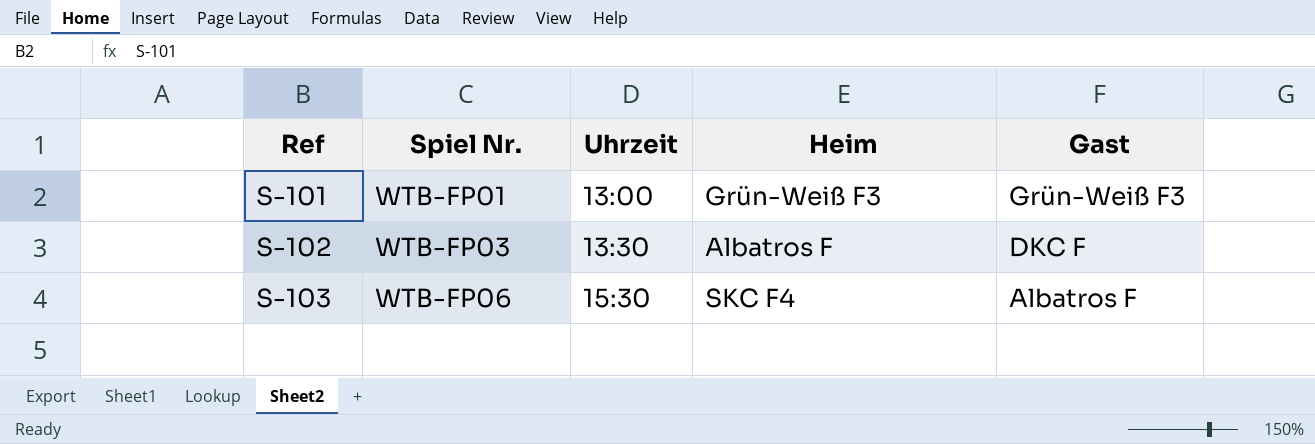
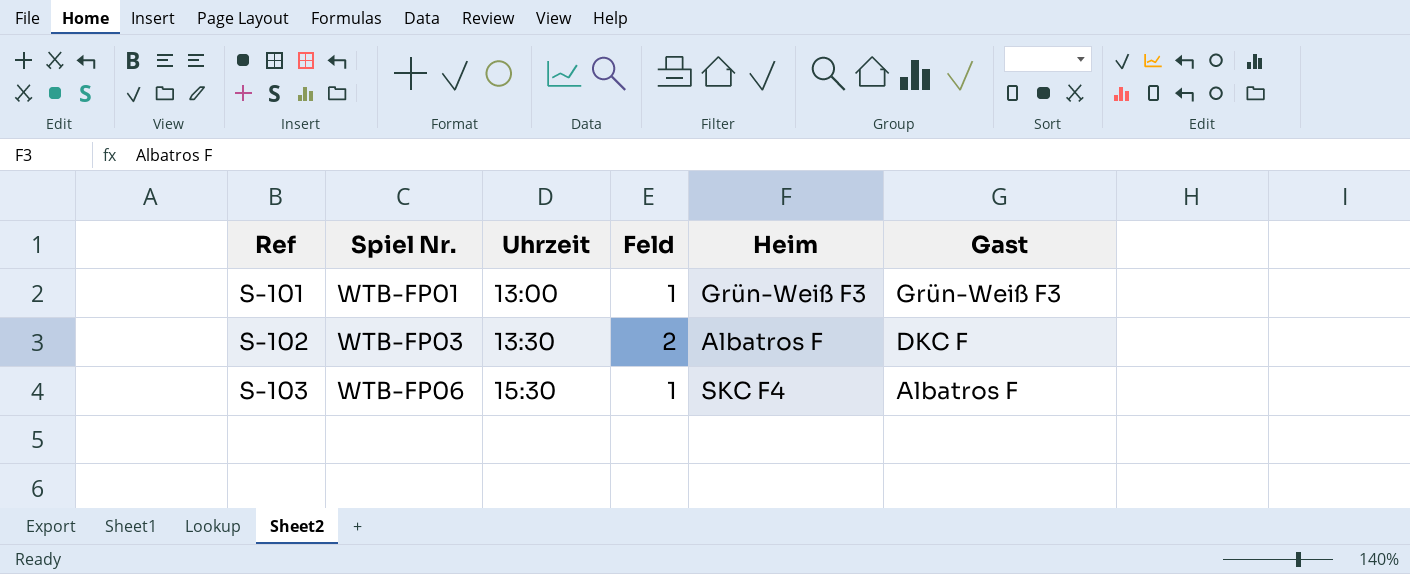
column Feld | position: none -> 4

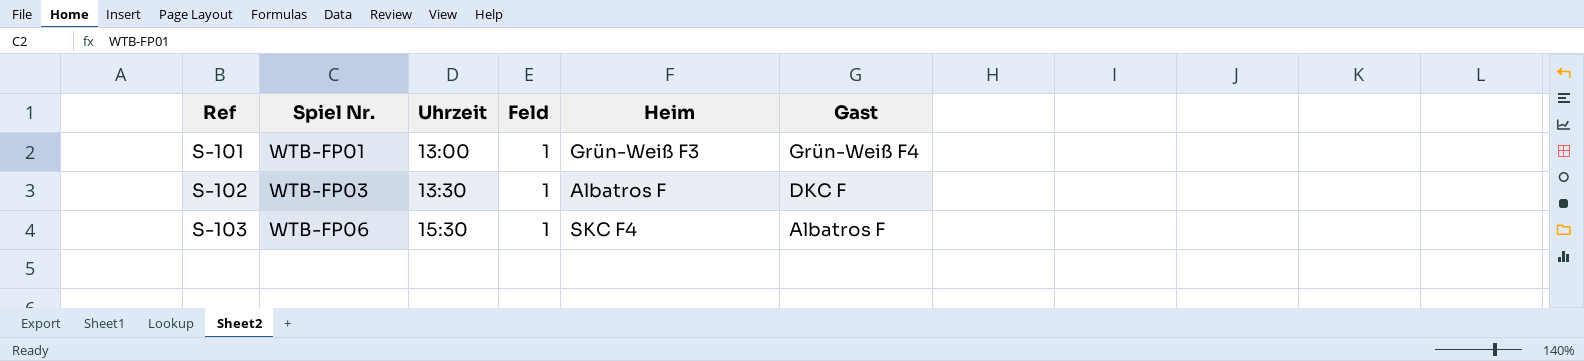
S-101 | Gast: Grün-Weiß F3 -> Grün-Weiß F4
S-102 | Feld: 2 -> 1

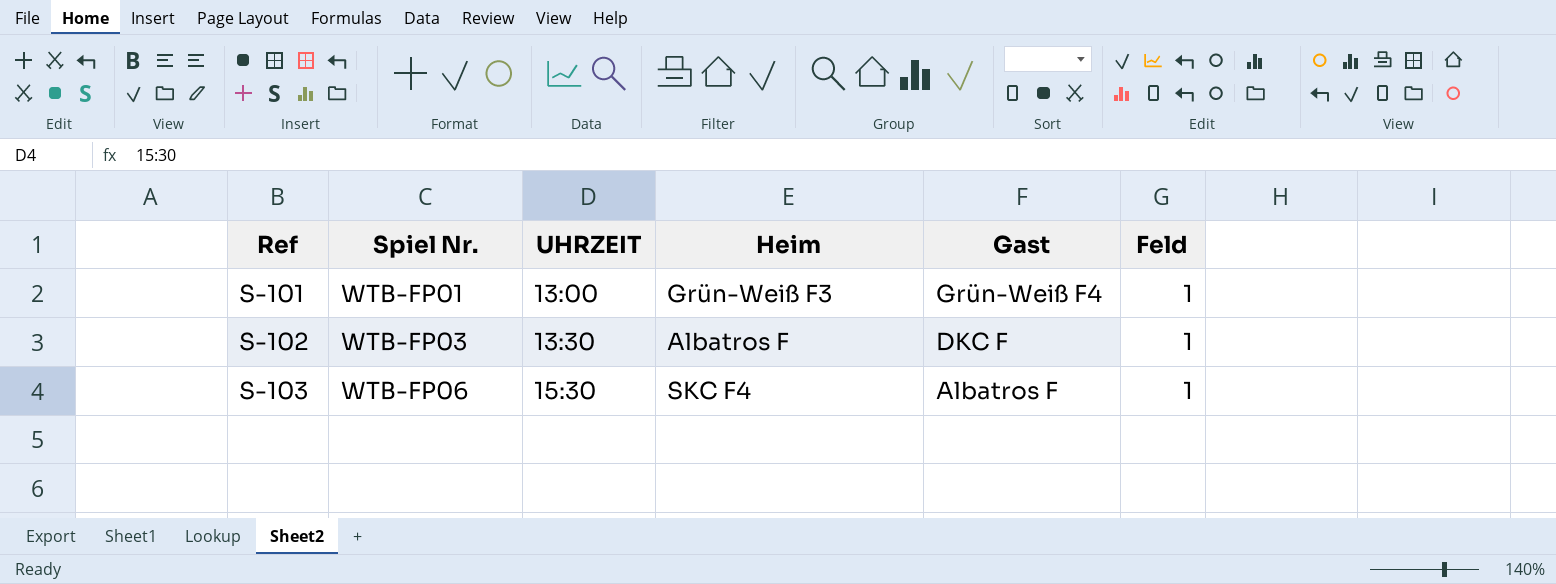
column name: Uhrzeit -> UHRZEIT
column Feld | position: 4 -> 6

